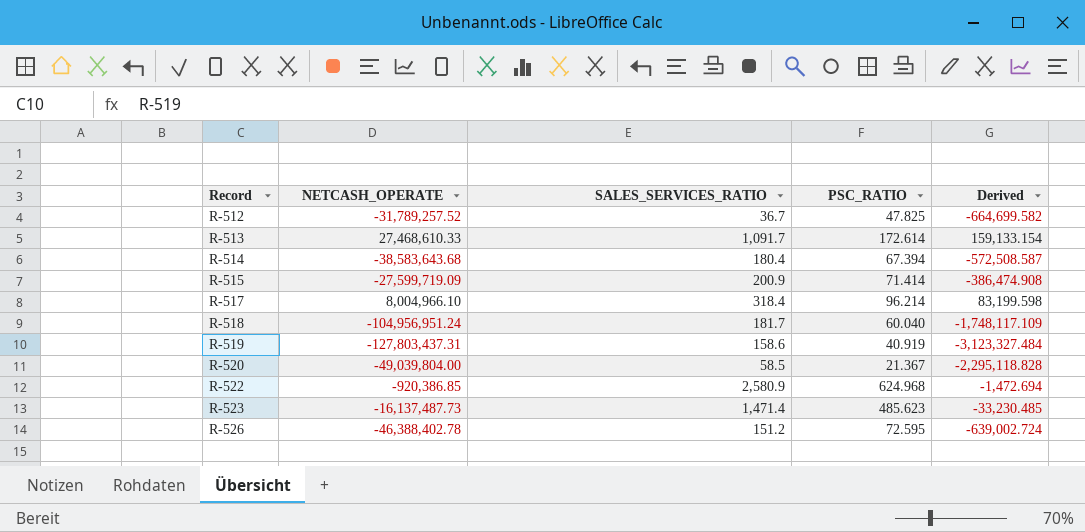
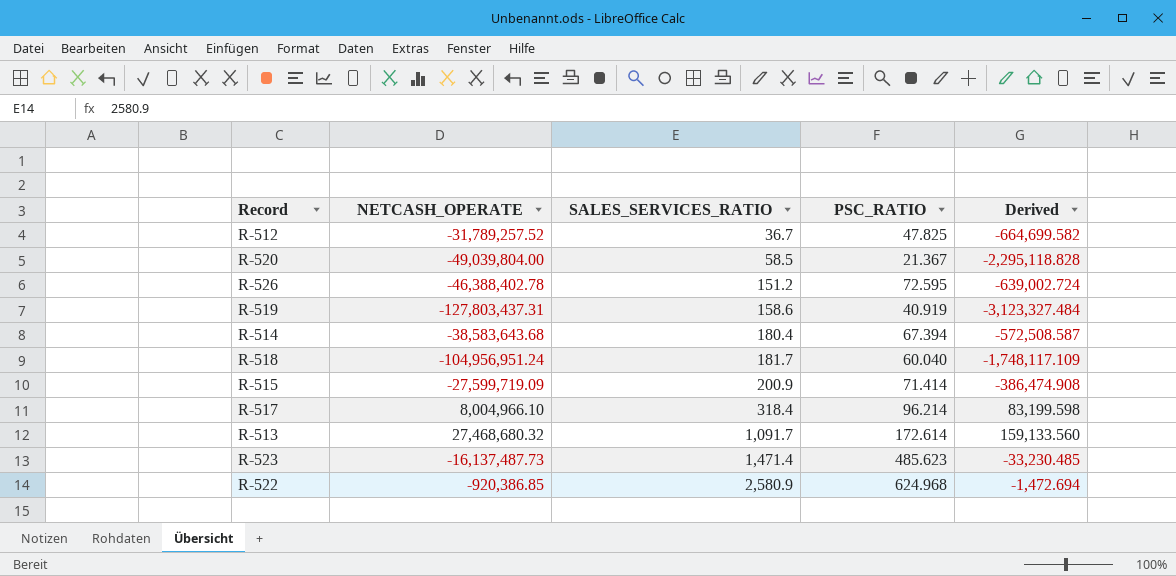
row order: Record ascending -> SALES_SERVICES_RATIO ascending
R-513 | NETCASH_OPERATE: 27,468,610.33 -> 27,468,680.32
R-513 | Derived: 159,133.154 -> 159,133.560

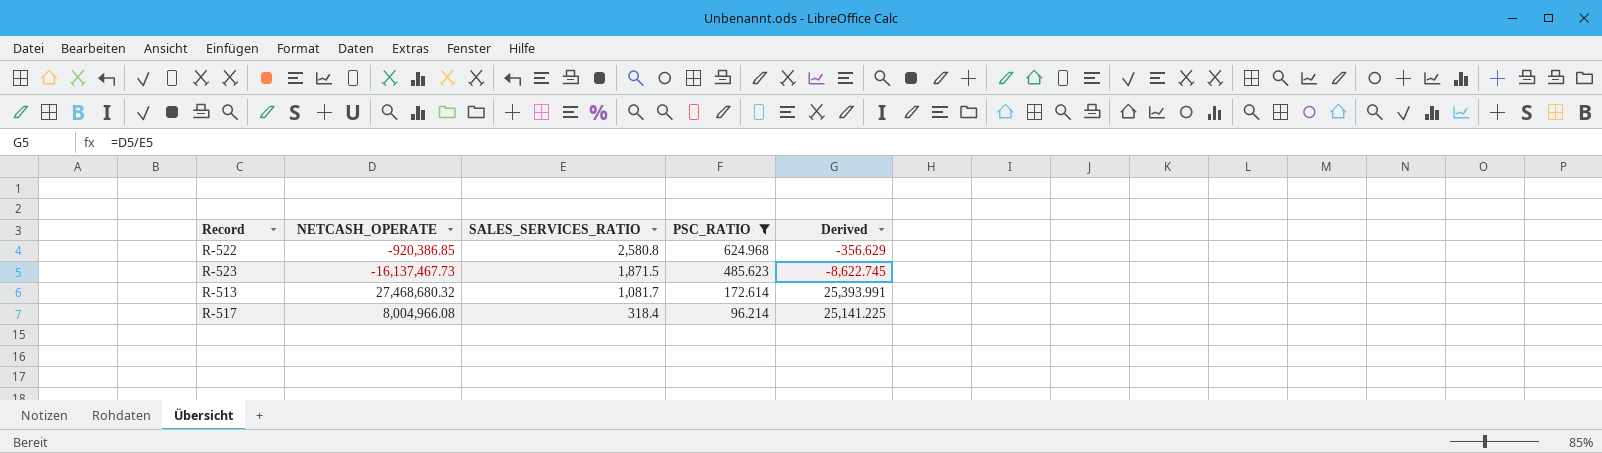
filter: none -> PSC_RATIO >= 96.214
row order: SALES_SERVICES_RATIO ascending -> SALES_SERVICES_RATIO descending
column Derived | formula: [NETCASH_OPERATE] / [PSC_RATIO] -> [NETCASH_OPERATE] / [SALES_SERVICES_RATIO]
R-522 | SALES_SERVICES_RATIO: 2,580.9 -> 2,580.8
R-523 | NETCASH_OPERATE: -16,137,487.73 -> -16,137,467.73
R-523 | SALES_SERVICES_RATIO: 1,471.4 -> 1,871.5
R-513 | SALES_SERVICES_RATIO: 1,091.7 -> 1,081.7
R-517 | NETCASH_OPERATE: 8,004,966.10 -> 8,004,966.08

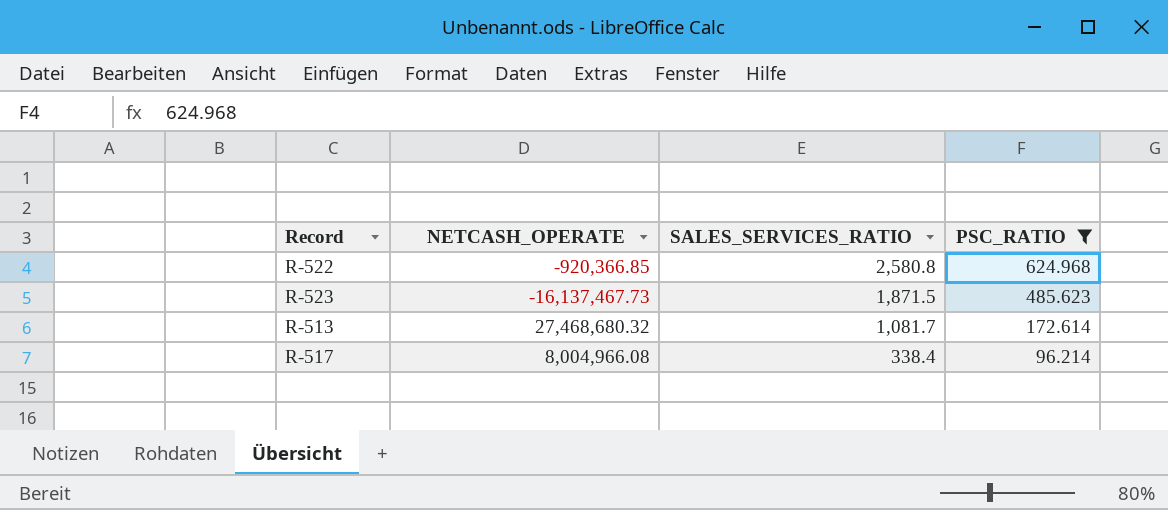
column Derived | formula: [NETCASH_OPERATE] / [SALES_SERVICES_RATIO] -> none
R-522 | NETCASH_OPERATE: -920,386.85 -> -920,366.85
R-517 | SALES_SERVICES_RATIO: 318.4 -> 338.4

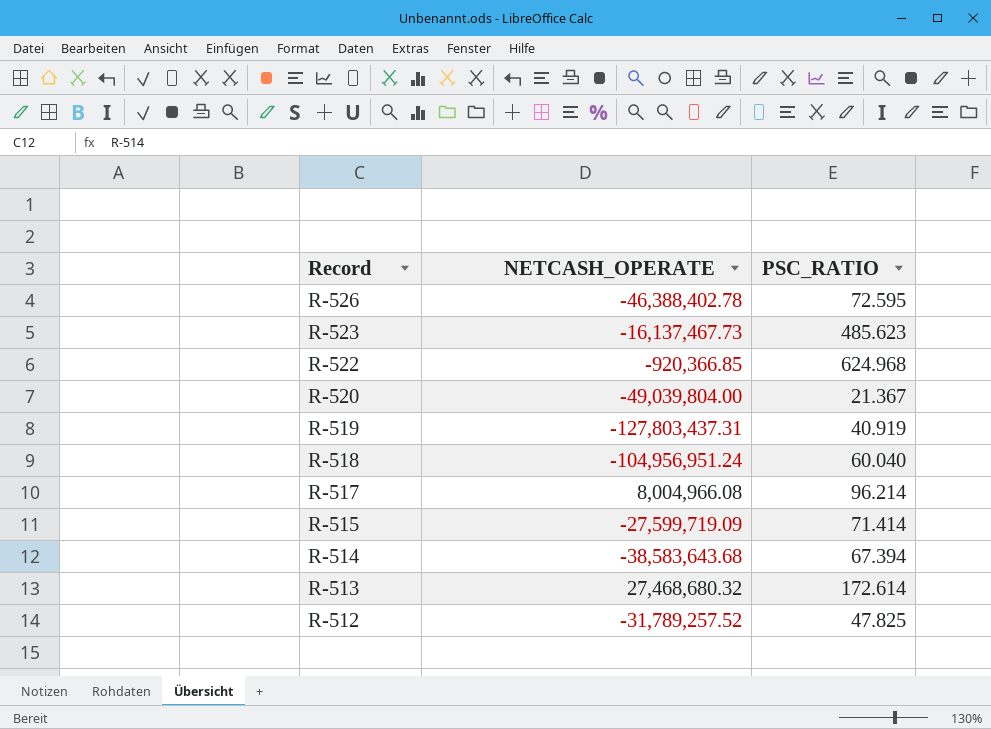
filter: PSC_RATIO >= 96.214 -> none
row order: SALES_SERVICES_RATIO descending -> Record descending
column SALES_SERVICES_RATIO | position: 3 -> none

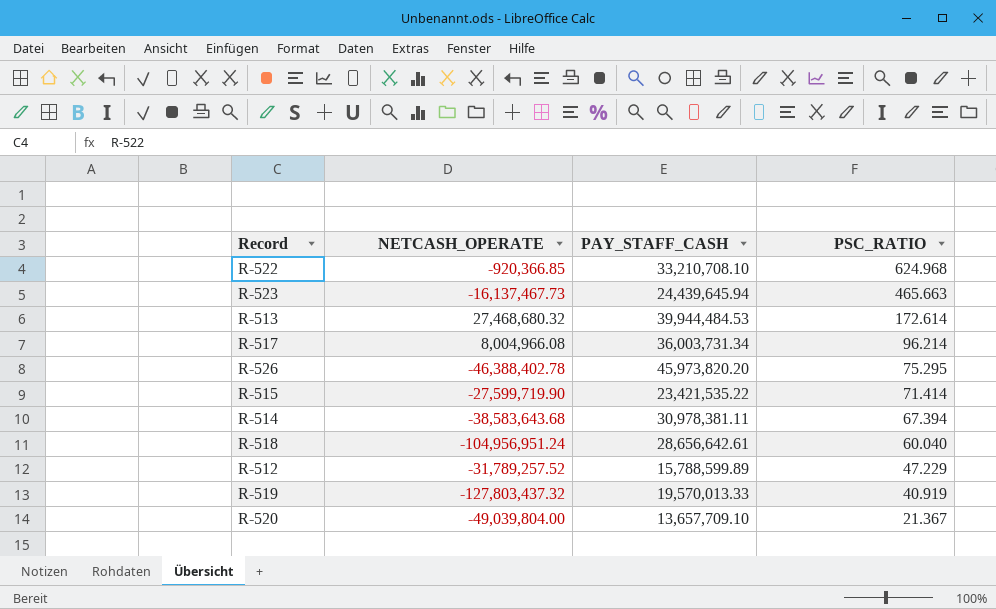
row order: Record descending -> PSC_RATIO descending
column PAY_STAFF_CASH | position: none -> 3
R-523 | PSC_RATIO: 485.623 -> 465.663
R-526 | PSC_RATIO: 72.595 -> 75.295
R-515 | NETCASH_OPERATE: -27,599,719.09 -> -27,599,719.90
R-512 | PSC_RATIO: 47.825 -> 47.229
R-519 | NETCASH_OPERATE: -127,803,437.31 -> -127,803,437.32

